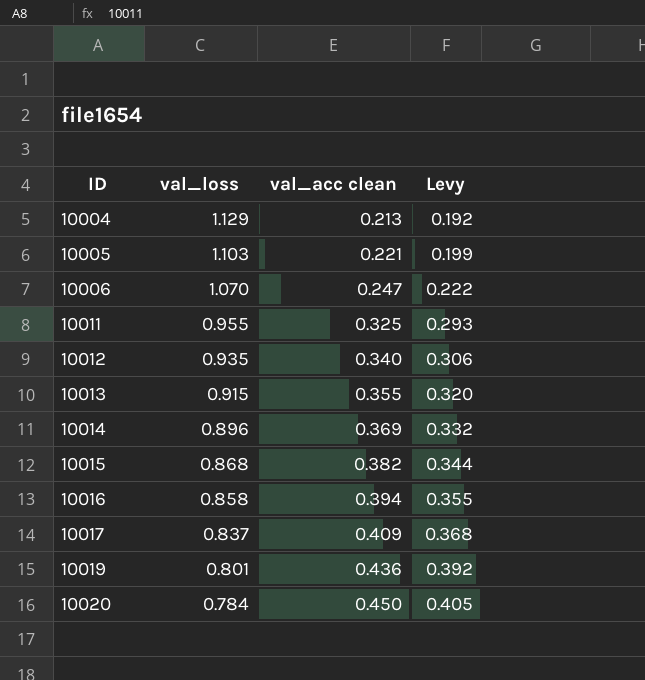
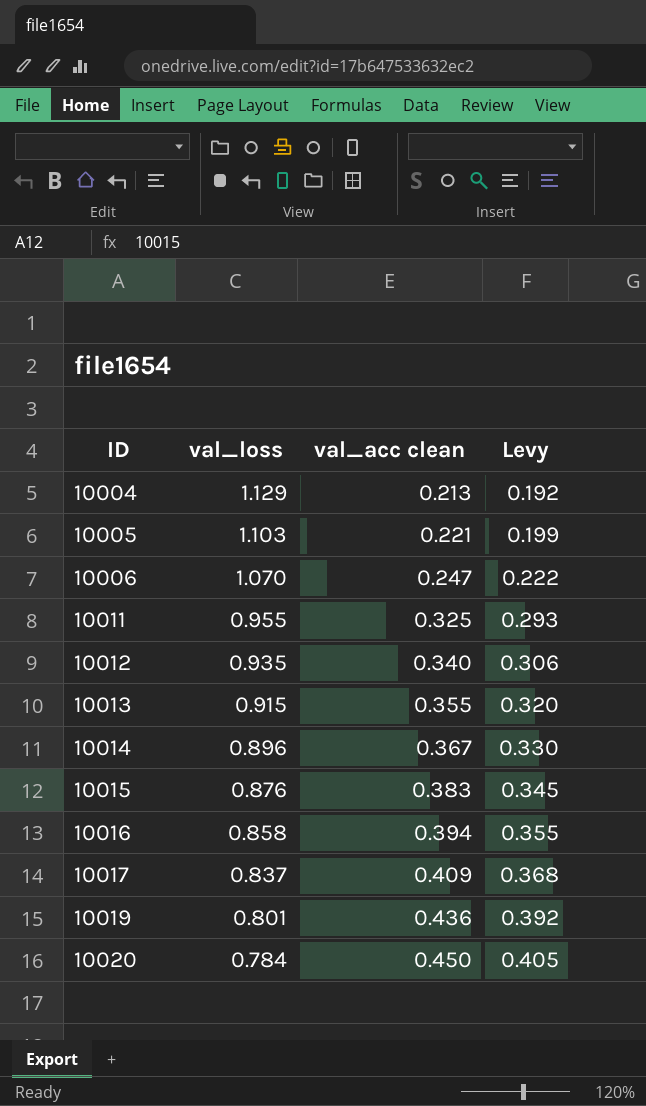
10014 | val_acc clean: 0.369 -> 0.367
10014 | Levy: 0.332 -> 0.330
10015 | val_loss: 0.868 -> 0.876
10015 | val_acc clean: 0.382 -> 0.383
10015 | Levy: 0.344 -> 0.345

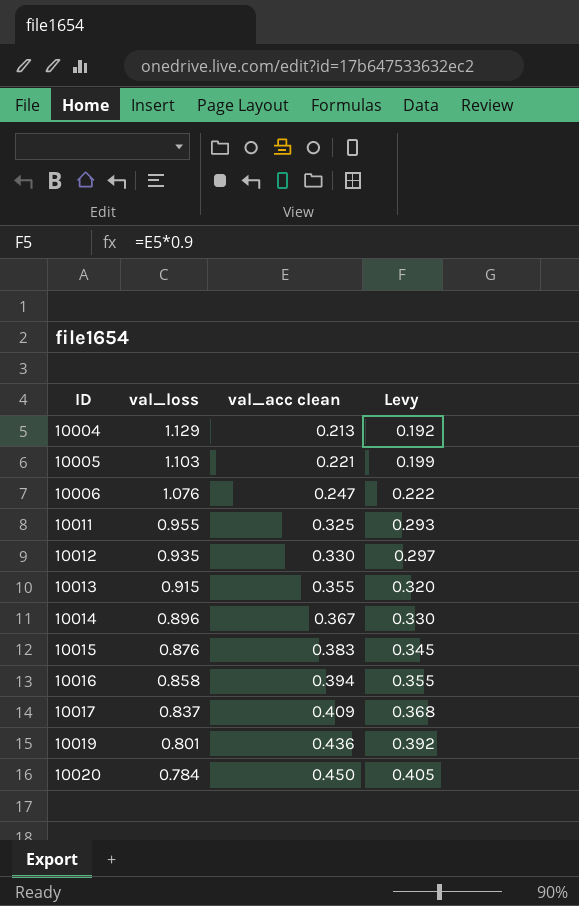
10006 | val_loss: 1.070 -> 1.076
10012 | val_acc clean: 0.340 -> 0.330
10012 | Levy: 0.306 -> 0.297

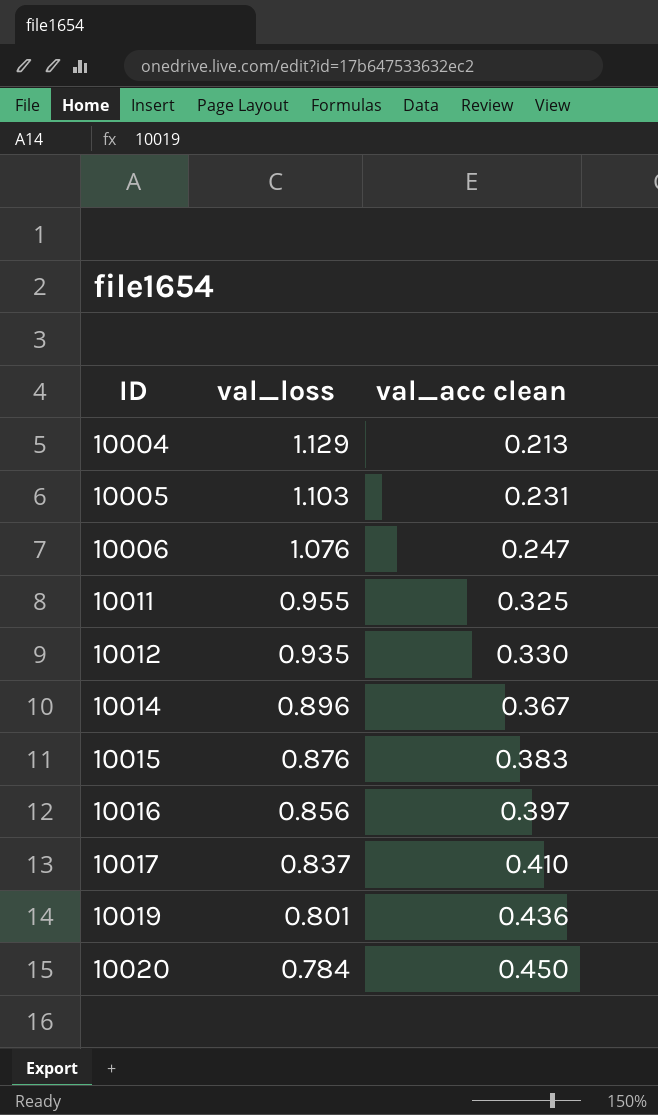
column Levy | formula: [val_acc clean] * 0.9 -> none
row 10013: 0.915 | 0.355 | 0.320 -> none
10005 | val_acc clean: 0.221 -> 0.231
10016 | val_loss: 0.858 -> 0.856
10016 | val_acc clean: 0.394 -> 0.397
10017 | val_acc clean: 0.409 -> 0.410

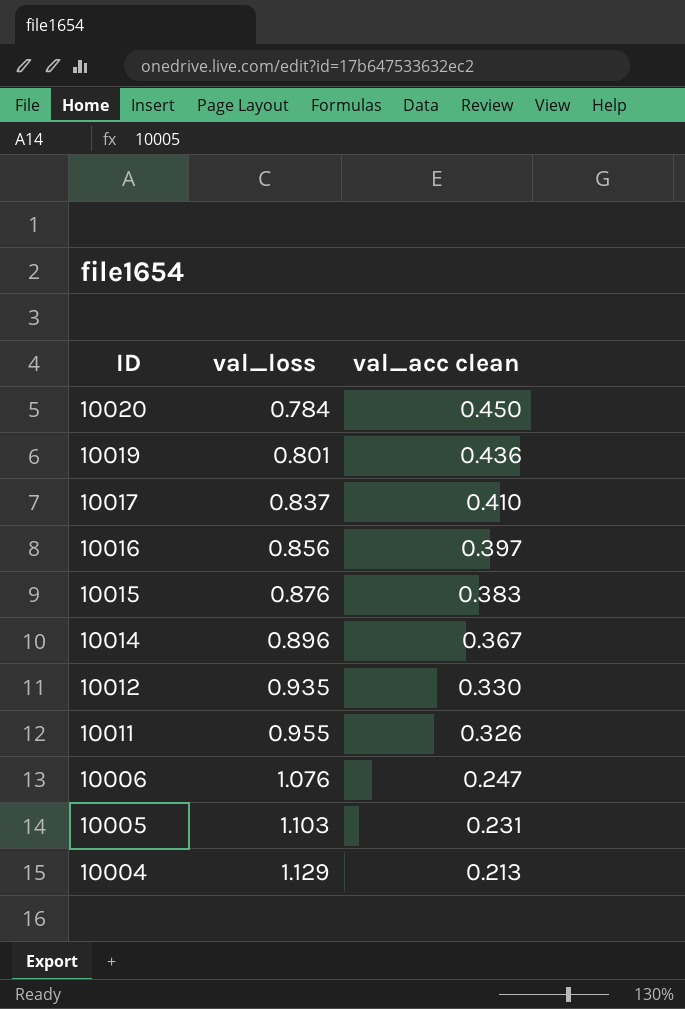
row order: ID ascending -> ID descending
10011 | val_acc clean: 0.325 -> 0.326

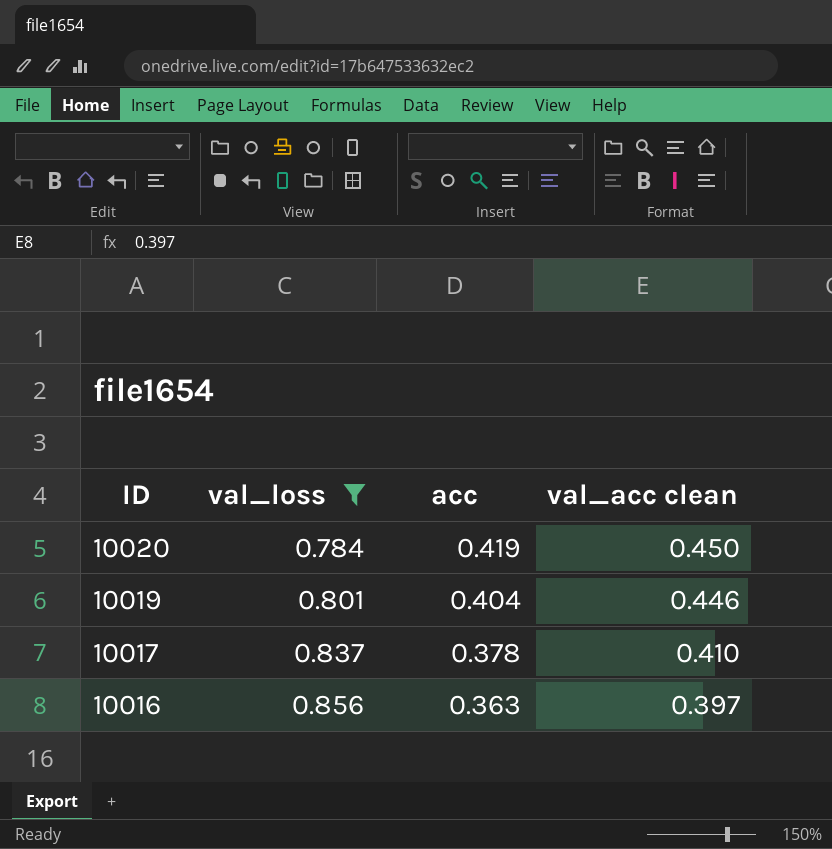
filter: none -> val_loss <= 0.856
column acc | position: none -> 3
10019 | val_acc clean: 0.436 -> 0.446

